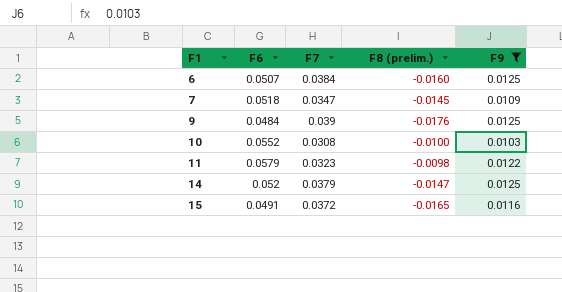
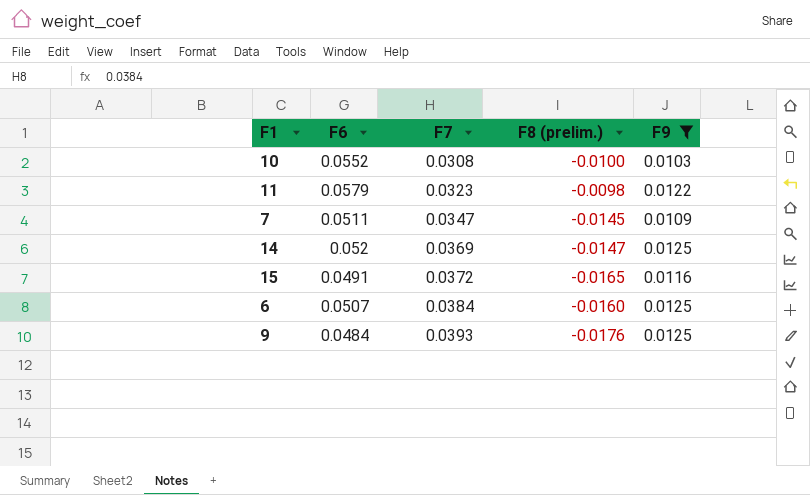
row order: F1 ascending -> F7 ascending
7 | F6: 0.0518 -> 0.0511
14 | F7: 0.0379 -> 0.0369
9 | F7: 0.039 -> 0.0393

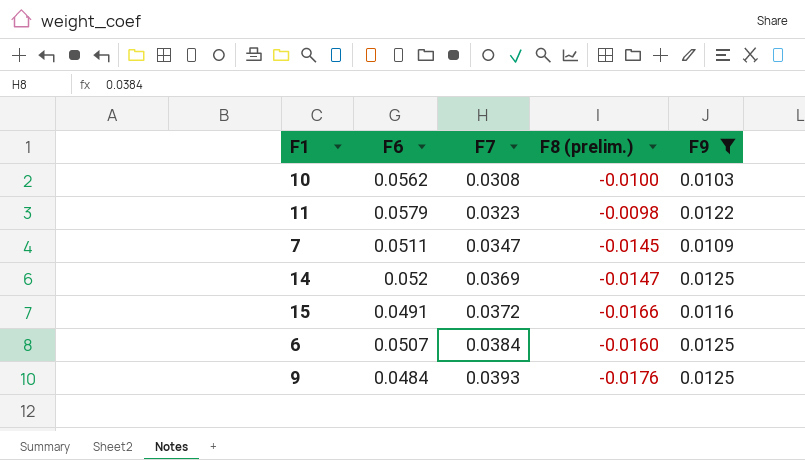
10 | F6: 0.0552 -> 0.0562
15 | F8 (prelim.): -0.0165 -> -0.0166

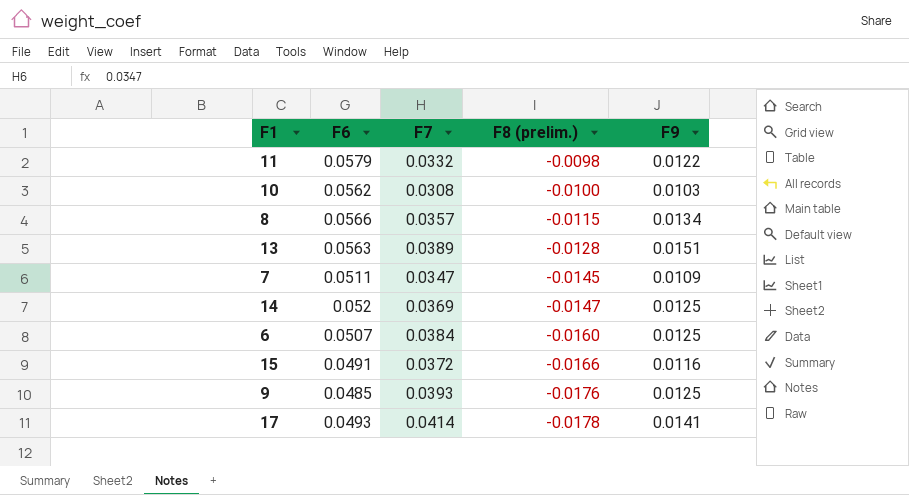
filter: F9 <= 0.0125 -> none
row order: F7 ascending -> F8 (prelim.) descending
11 | F7: 0.0323 -> 0.0332
9 | F6: 0.0484 -> 0.0485

